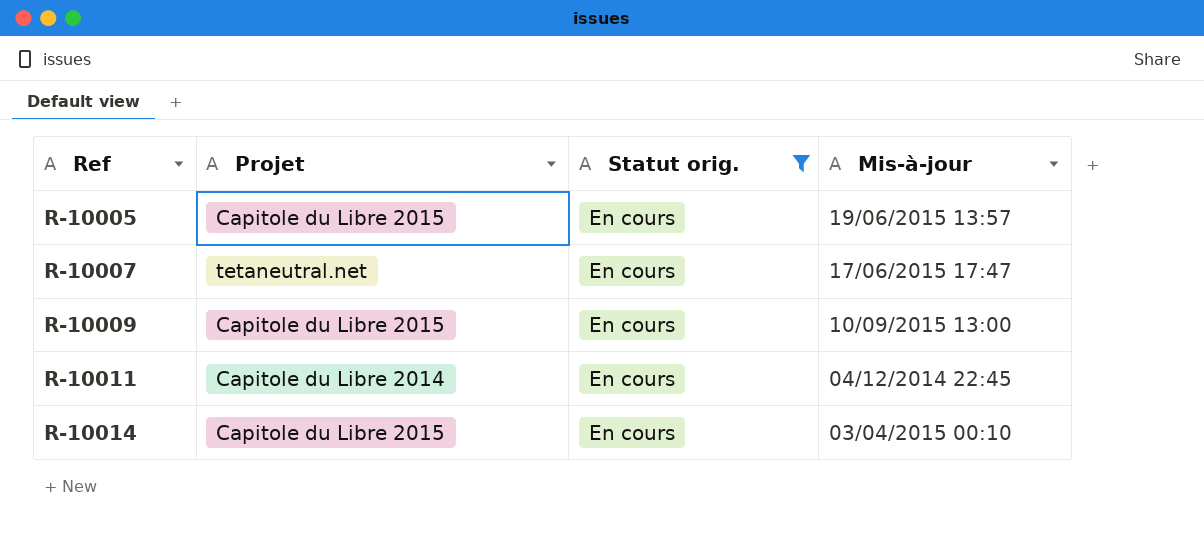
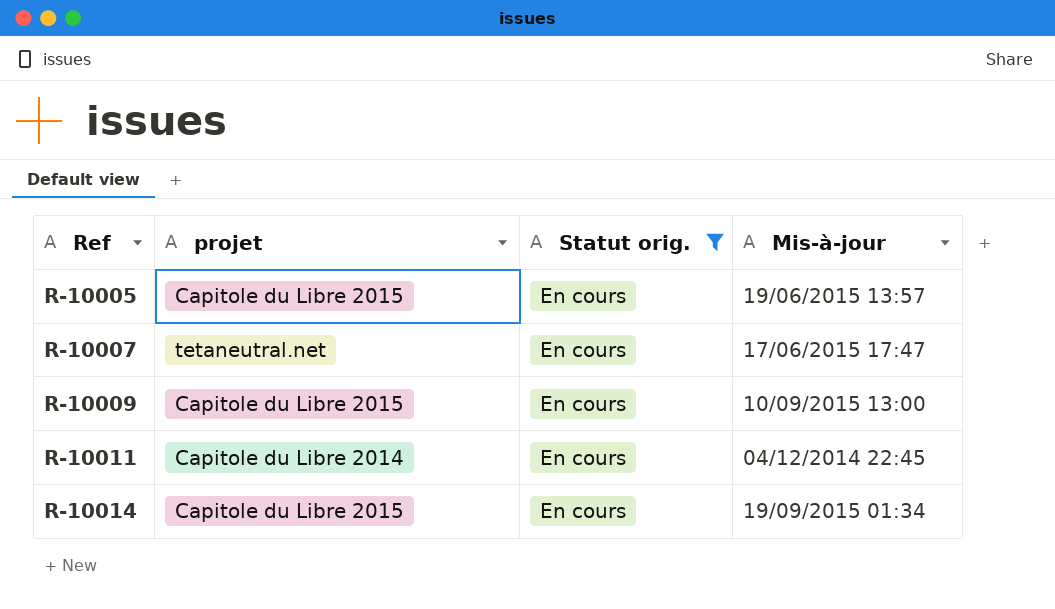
column name: Projet -> projet
R-10014 | Mis-à-jour: 03/04/2015 00:10 -> 19/09/2015 01:34

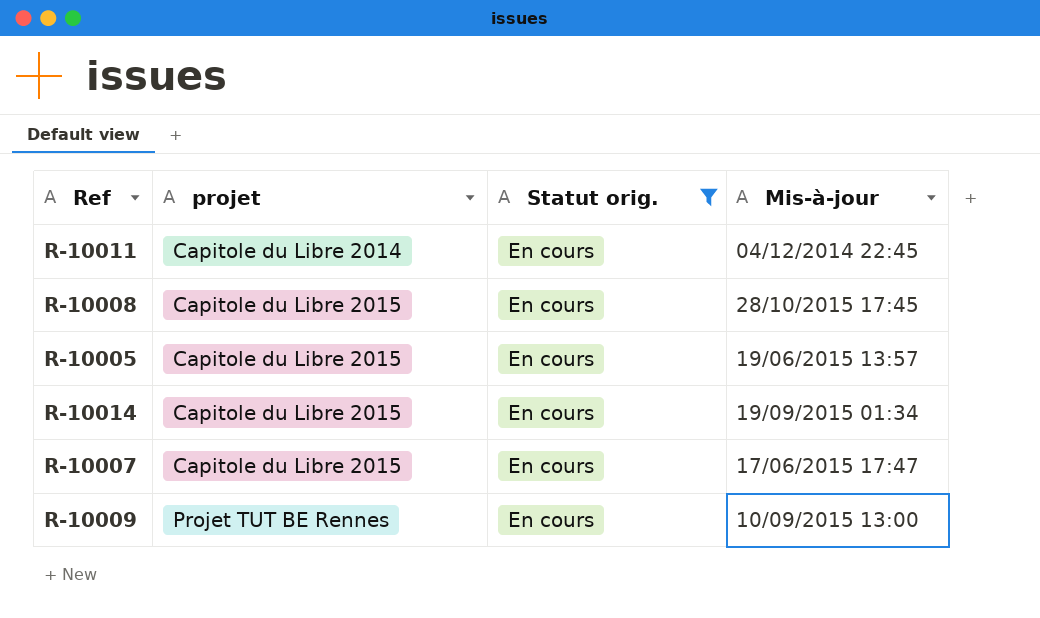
row order: Ref ascending -> projet ascending
row R-10008: none -> Capitole du Libre 2015 | En cours | 28/10/2015 17:45
R-10007 | projet: tetaneutral.net -> Capitole du Libre 2015
R-10009 | projet: Capitole du Libre 2015 -> Projet TUT BE Rennes

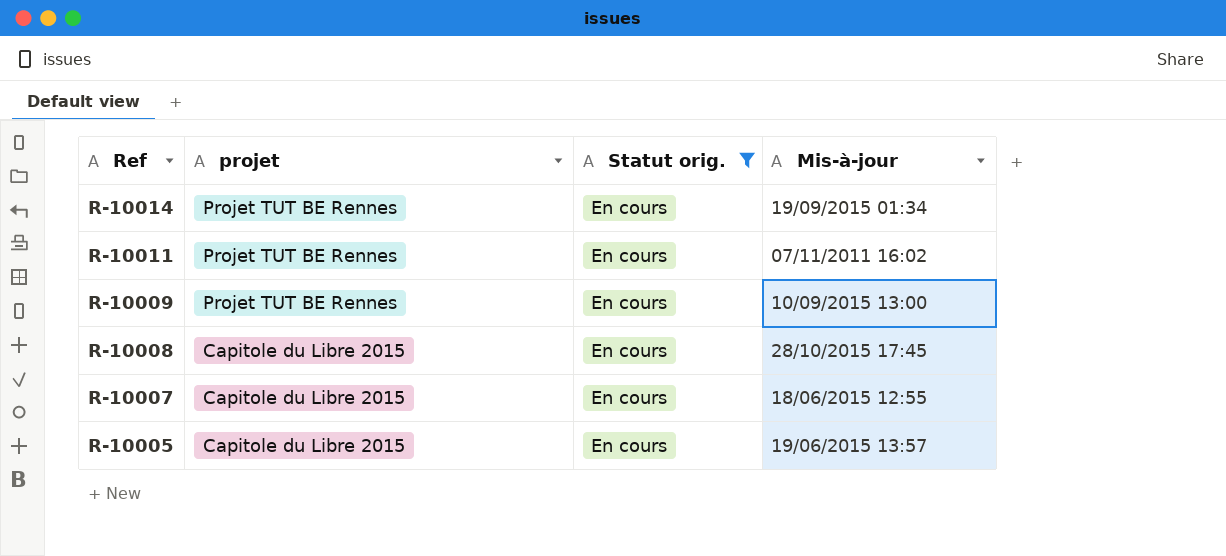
row order: projet ascending -> Ref descending
R-10014 | projet: Capitole du Libre 2015 -> Projet TUT BE Rennes
R-10011 | projet: Capitole du Libre 2014 -> Projet TUT BE Rennes
R-10011 | Mis-à-jour: 04/12/2014 22:45 -> 07/11/2011 16:02
R-10007 | Mis-à-jour: 17/06/2015 17:47 -> 18/06/2015 12:55

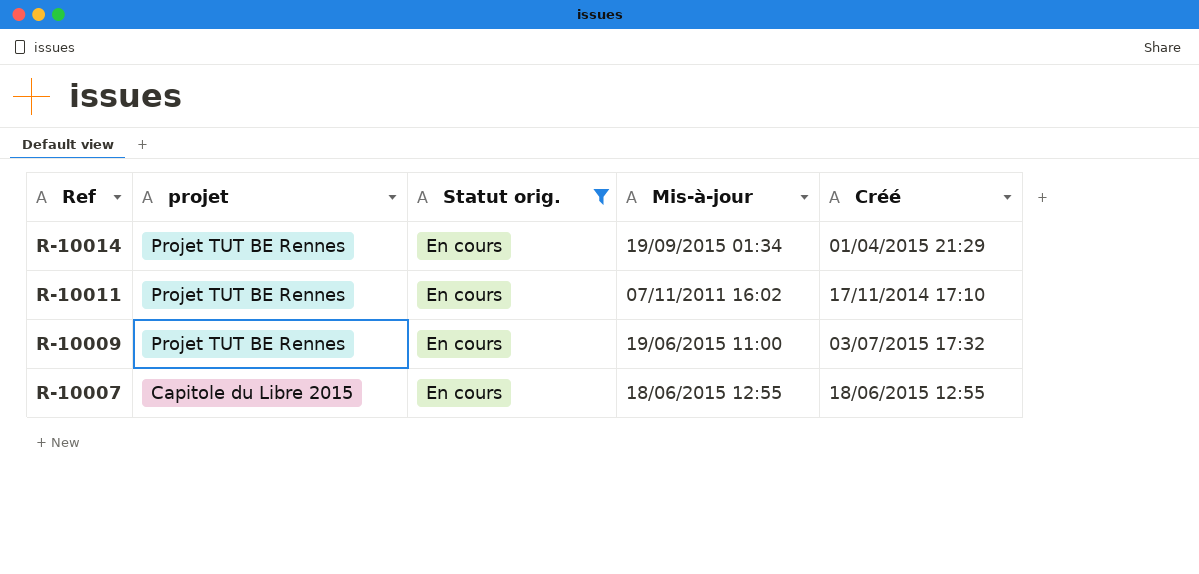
column Créé | position: none -> 5
row R-10008: Capitole du Libre 2015 | En cours | 28/10/2015 17:45 -> none
row R-10005: Capitole du Libre 2015 | En cours | 19/06/2015 13:57 -> none
R-10009 | Mis-à-jour: 10/09/2015 13:00 -> 19/06/2015 11:00

